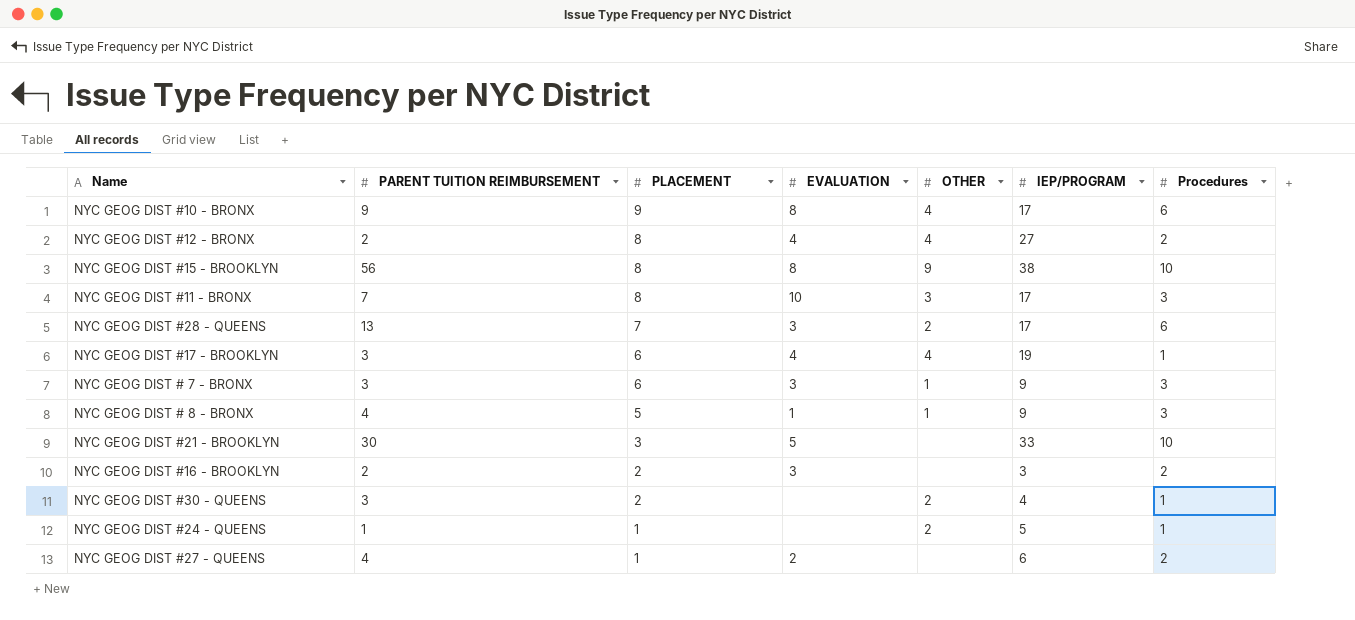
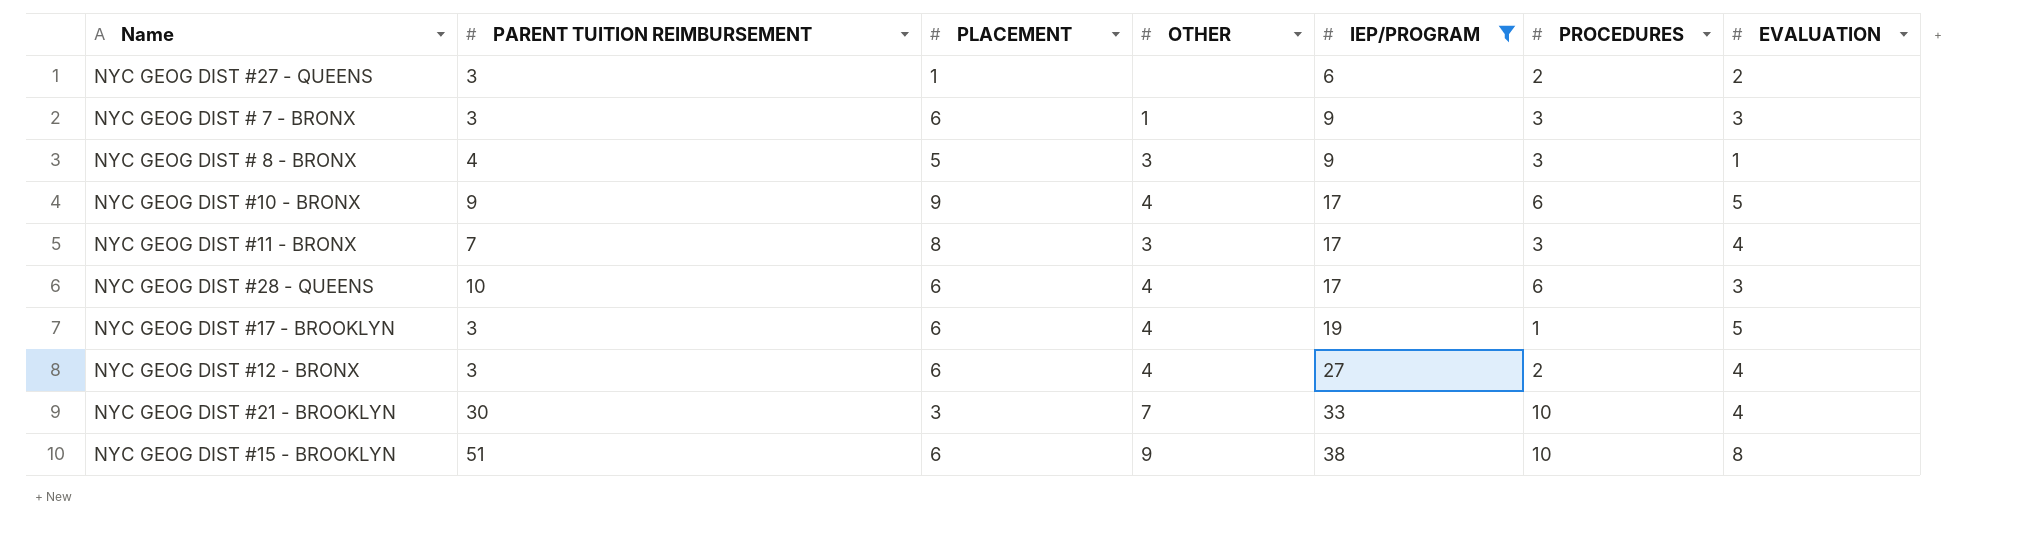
filter: none -> IEP/PROGRAM >= 6
row order: PLACEMENT descending -> IEP/PROGRAM ascending
column name: Procedures -> PROCEDURES
column EVALUATION | position: 4 -> 7
NYC GEOG DIST #27 - QUEENS | PARENT TUITION REIMBURSEMENT: 4 -> 3
NYC GEOG DIST # 8 - BRONX | OTHER: 1 -> 3
NYC GEOG DIST #10 - BRONX | EVALUATION: 8 -> 5
NYC GEOG DIST #11 - BRONX | EVALUATION: 10 -> 4
NYC GEOG DIST #28 - QUEENS | PARENT TUITION REIMBURSEMENT: 13 -> 10
NYC GEOG DIST #28 - QUEENS | PLACEMENT: 7 -> 6
NYC GEOG DIST #28 - QUEENS | OTHER: 2 -> 4
NYC GEOG DIST #17 - BROOKLYN | EVALUATION: 4 -> 5
NYC GEOG DIST #12 - BRONX | PARENT TUITION REIMBURSEMENT: 2 -> 3
NYC GEOG DIST #12 - BRONX | PLACEMENT: 8 -> 6
NYC GEOG DIST #21 - BROOKLYN | OTHER: none -> 7
NYC GEOG DIST #21 - BROOKLYN | EVALUATION: 5 -> 4
NYC GEOG DIST #15 - BROOKLYN | PARENT TUITION REIMBURSEMENT: 56 -> 51
NYC GEOG DIST #15 - BROOKLYN | PLACEMENT: 8 -> 6

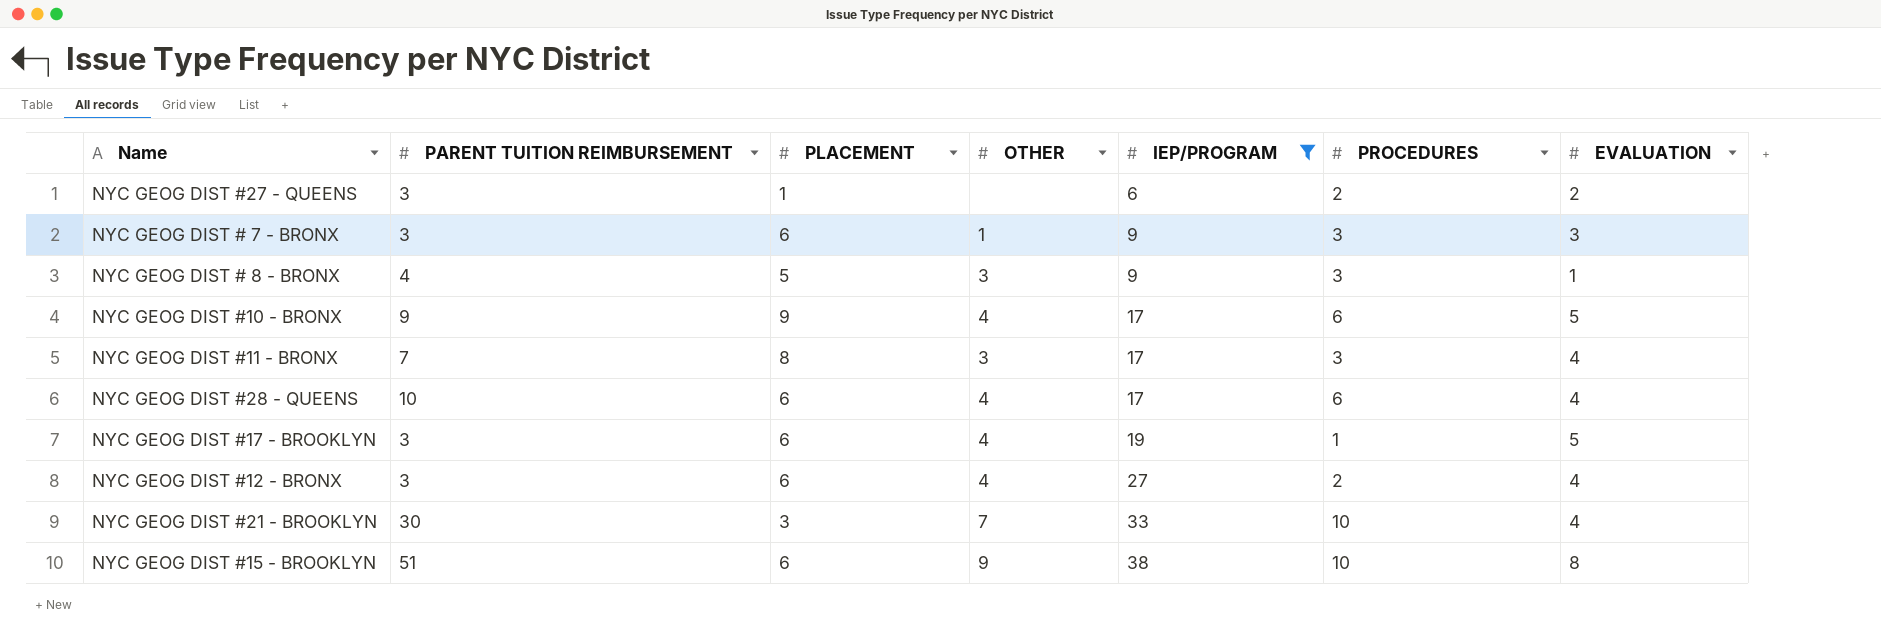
NYC GEOG DIST #28 - QUEENS | EVALUATION: 3 -> 4

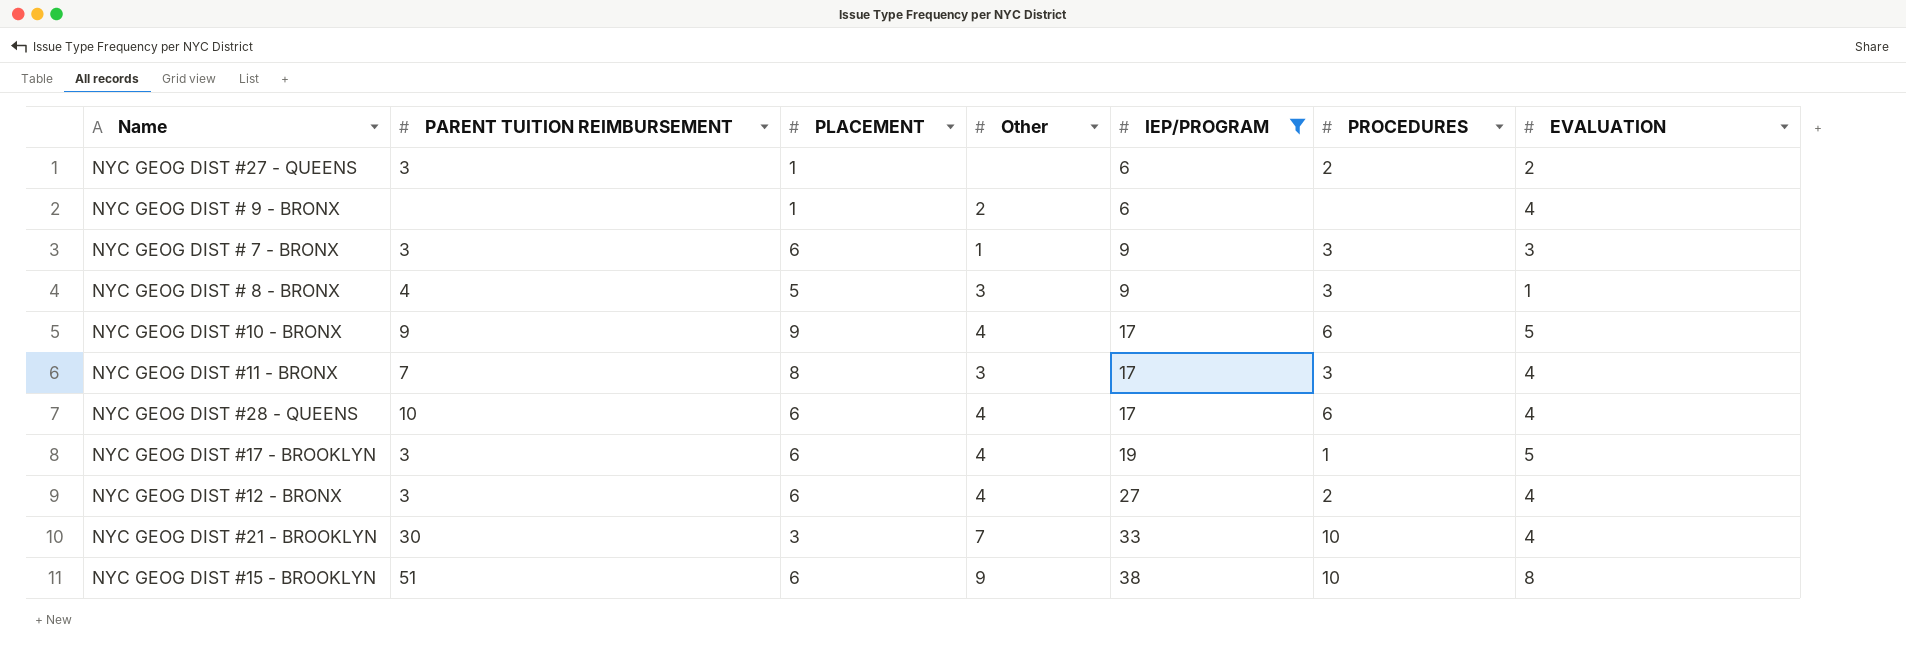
column name: OTHER -> Other
row NYC GEOG DIST # 9 - BRONX: none -> none | 1 | 2 | 6 | none | 4

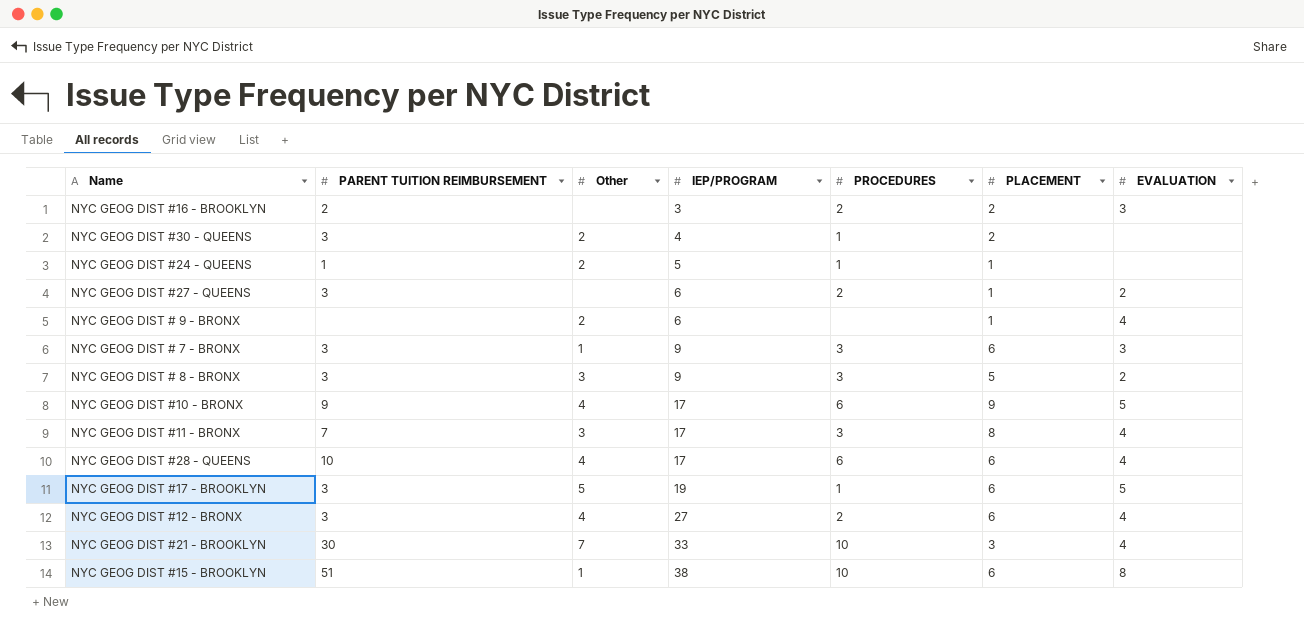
filter: IEP/PROGRAM >= 6 -> none
column PLACEMENT | position: 3 -> 6
NYC GEOG DIST # 8 - BRONX | PARENT TUITION REIMBURSEMENT: 4 -> 3
NYC GEOG DIST # 8 - BRONX | EVALUATION: 1 -> 2
NYC GEOG DIST #17 - BROOKLYN | Other: 4 -> 5
NYC GEOG DIST #15 - BROOKLYN | Other: 9 -> 1

